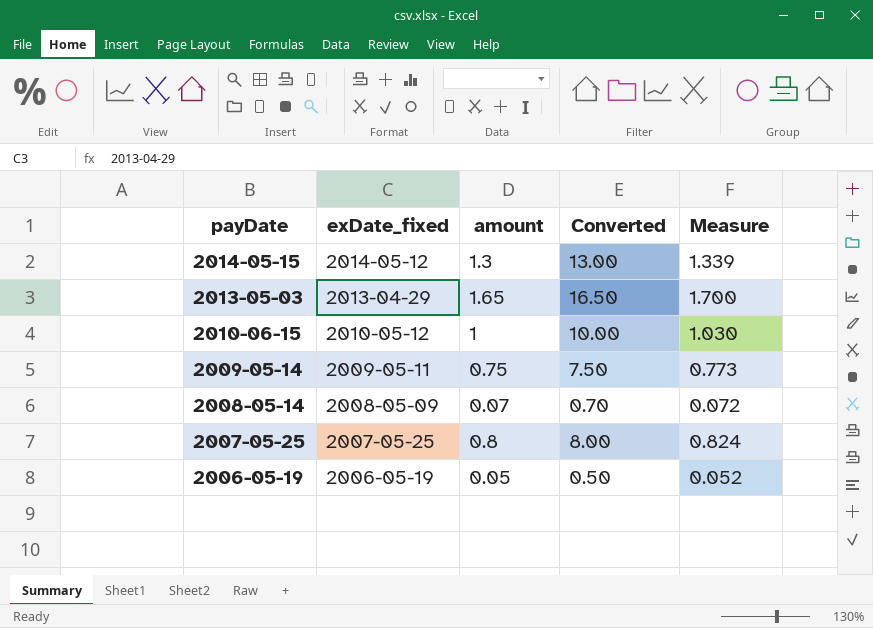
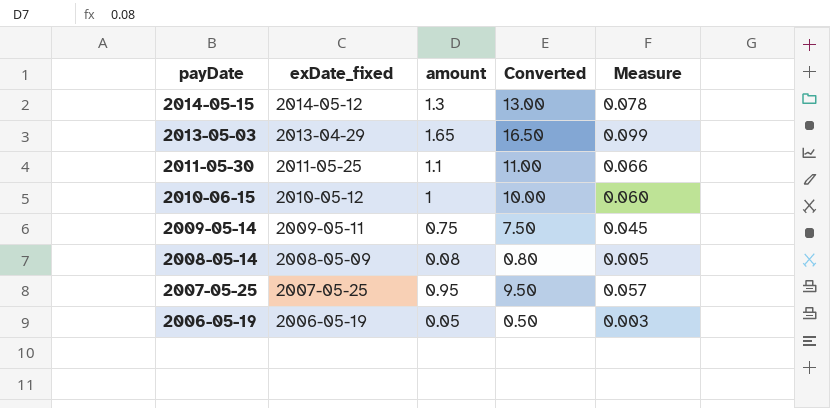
column Measure | formula: [amount] * 1.03 -> [amount] * 0.06
row 2011-05-30: none -> 2011-05-25 | 1.1 | 11.00 | 0.066
2008-05-14 | amount: 0.07 -> 0.08
2008-05-14 | Converted: 0.70 -> 0.80
2007-05-25 | amount: 0.8 -> 0.95
2007-05-25 | Converted: 8.00 -> 9.50

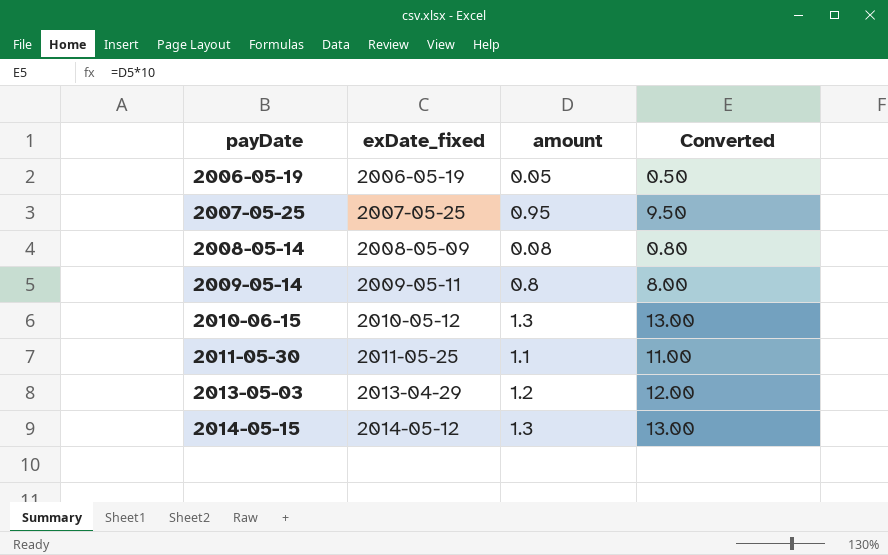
row order: payDate descending -> payDate ascending
column Measure | formula: [amount] * 0.06 -> none
2009-05-14 | amount: 0.75 -> 0.8
2009-05-14 | Converted: 7.50 -> 8.00
2010-06-15 | amount: 1 -> 1.3
2010-06-15 | Converted: 10.00 -> 13.00
2013-05-03 | amount: 1.65 -> 1.2
2013-05-03 | Converted: 16.50 -> 12.00

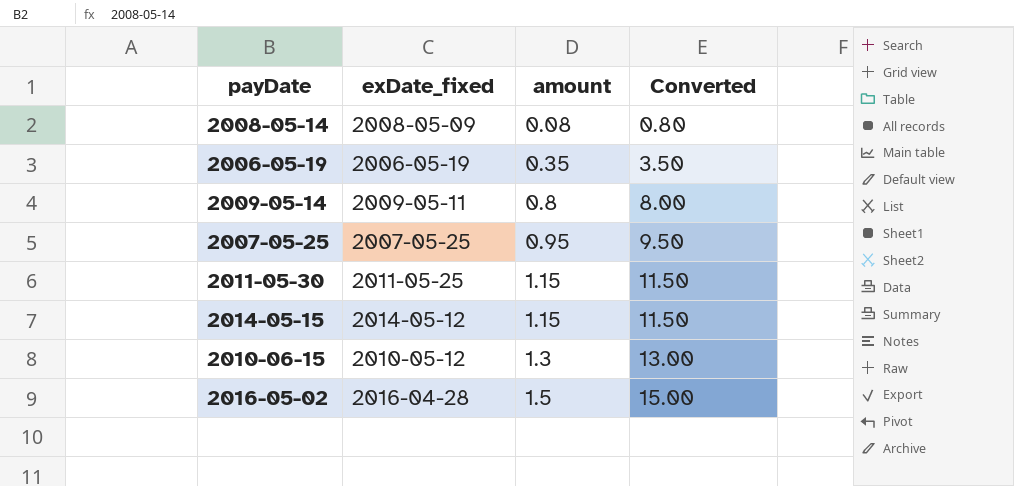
row order: payDate ascending -> amount ascending
row 2013-05-03: 2013-04-29 | 1.2 | 12.00 -> none
2006-05-19 | amount: 0.05 -> 0.35
2006-05-19 | Converted: 0.50 -> 3.50
2011-05-30 | amount: 1.1 -> 1.15
2011-05-30 | Converted: 11.00 -> 11.50
2014-05-15 | amount: 1.3 -> 1.15
2014-05-15 | Converted: 13.00 -> 11.50
row 2016-05-02: none -> 2016-04-28 | 1.5 | 15.00

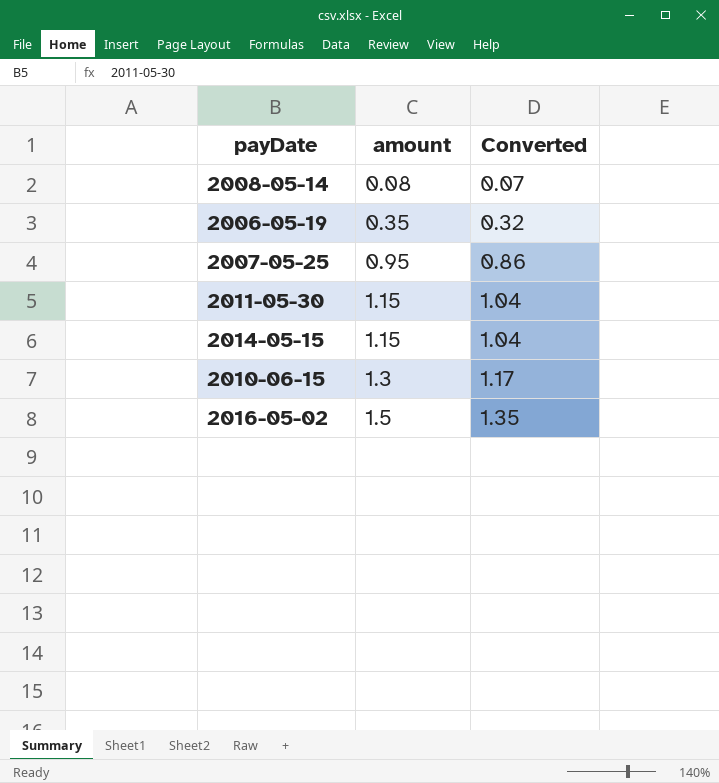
column exDate_fixed | position: 2 -> none
column Converted | formula: [amount] * 10 -> [amount] * 0.9
row 2009-05-14: 2009-05-11 | 0.8 | 8.00 -> none

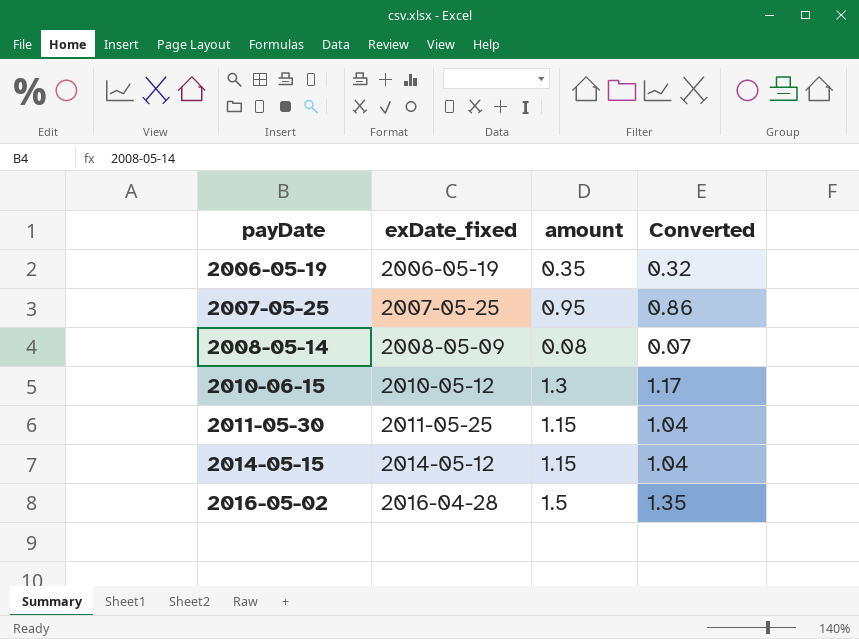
row order: amount ascending -> payDate ascending
column exDate_fixed | position: none -> 2

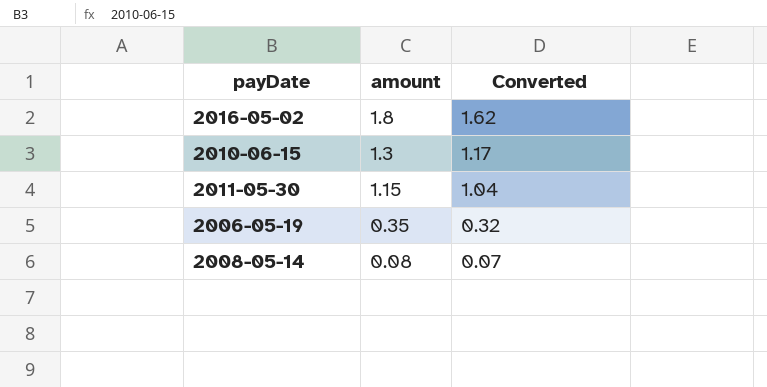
row order: payDate ascending -> amount descending
column exDate_fixed | position: 2 -> none
row 2007-05-25: 2007-05-25 | 0.95 | 0.86 -> none
row 2014-05-15: 2014-05-12 | 1.15 | 1.04 -> none
2016-05-02 | amount: 1.5 -> 1.8
2016-05-02 | Converted: 1.35 -> 1.62

